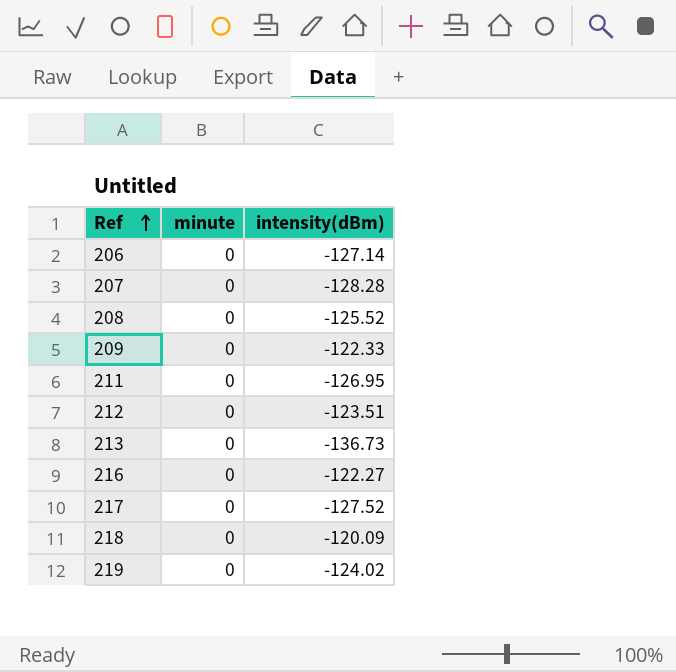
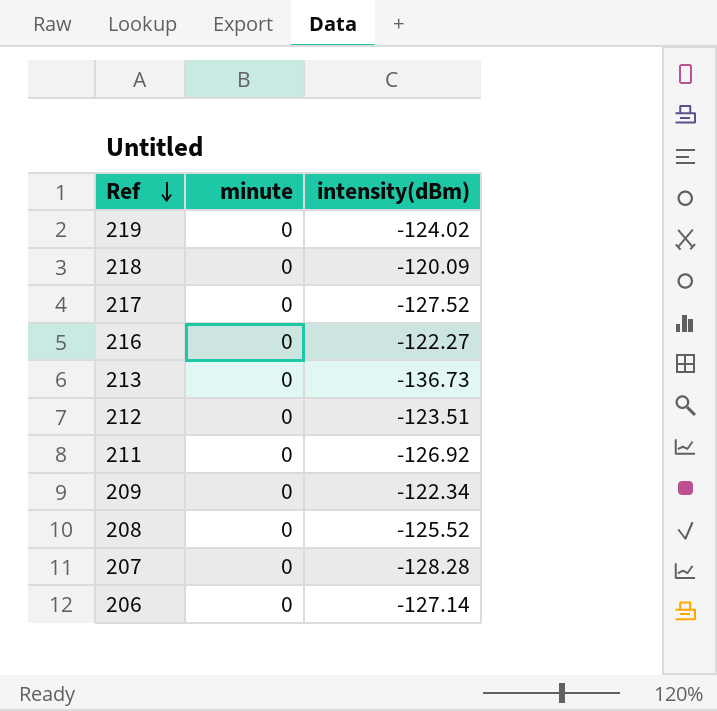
row order: Ref ascending -> Ref descending
211 | intensity(dBm): -126.95 -> -126.92
209 | intensity(dBm): -122.33 -> -122.34

